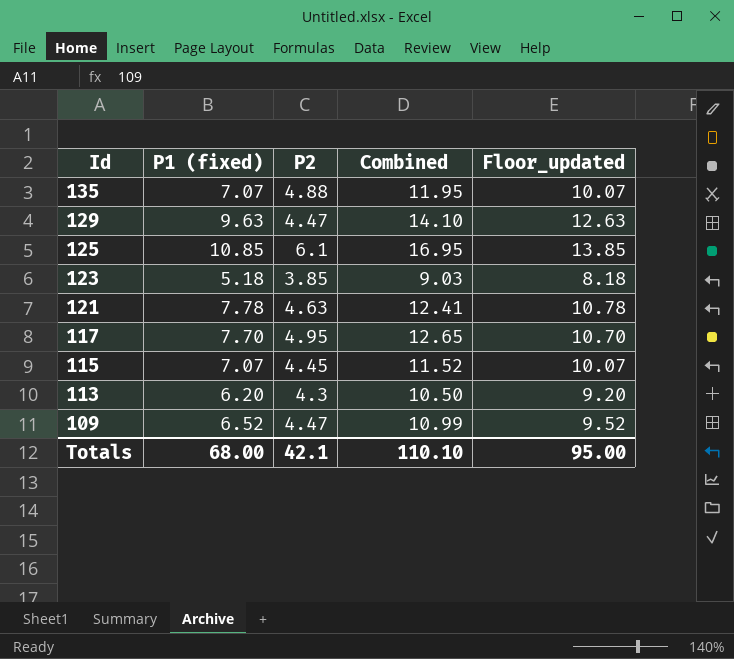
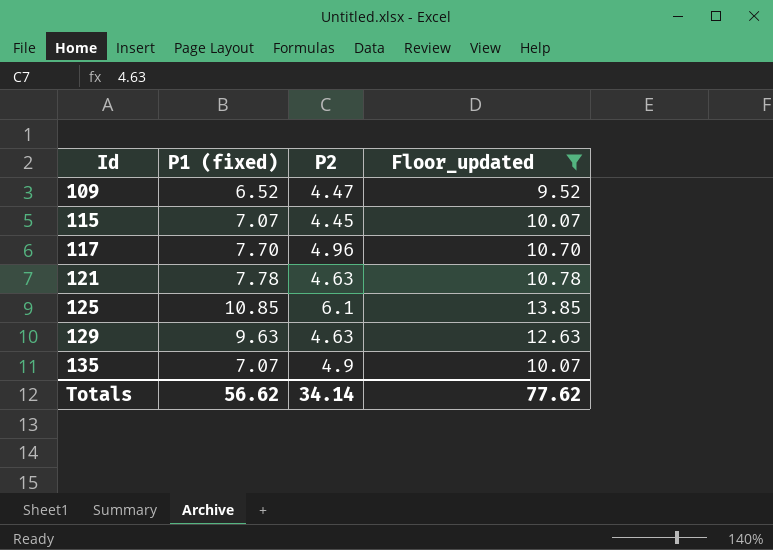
filter: none -> Floor_updated >= 9.52
row order: Id descending -> Id ascending
column Combined | formula: [P1 (fixed)] + [P2] -> none
117 | P2: 4.95 -> 4.96
129 | P2: 4.47 -> 4.63
135 | P2: 4.88 -> 4.9
Totals | P1 (fixed): 68.00 -> 56.62
Totals | P2: 42.1 -> 34.14
Totals | Floor_updated: 95.00 -> 77.62

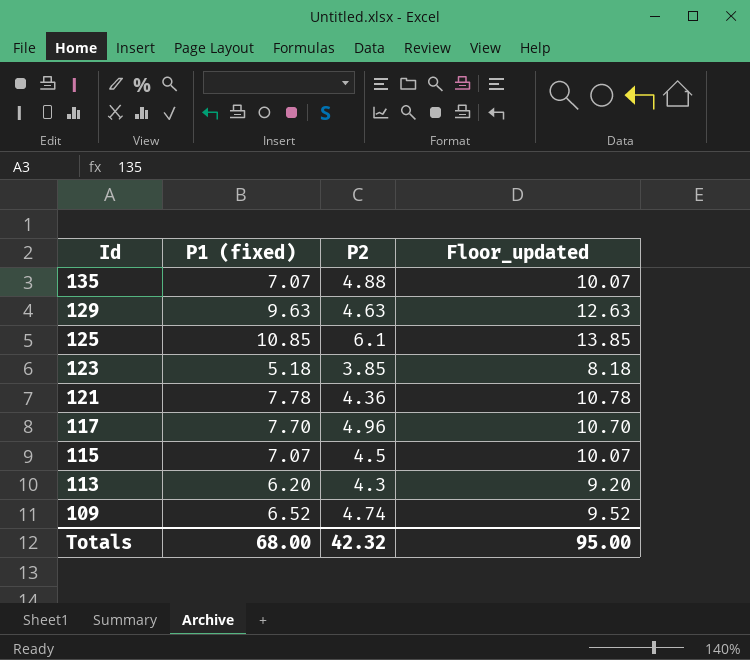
filter: Floor_updated >= 9.52 -> none
row order: Id ascending -> Id descending
135 | P2: 4.9 -> 4.88
121 | P2: 4.63 -> 4.36
115 | P2: 4.45 -> 4.5
109 | P2: 4.47 -> 4.74
Totals | P1 (fixed): 56.62 -> 68.00
Totals | P2: 34.14 -> 42.32
Totals | Floor_updated: 77.62 -> 95.00

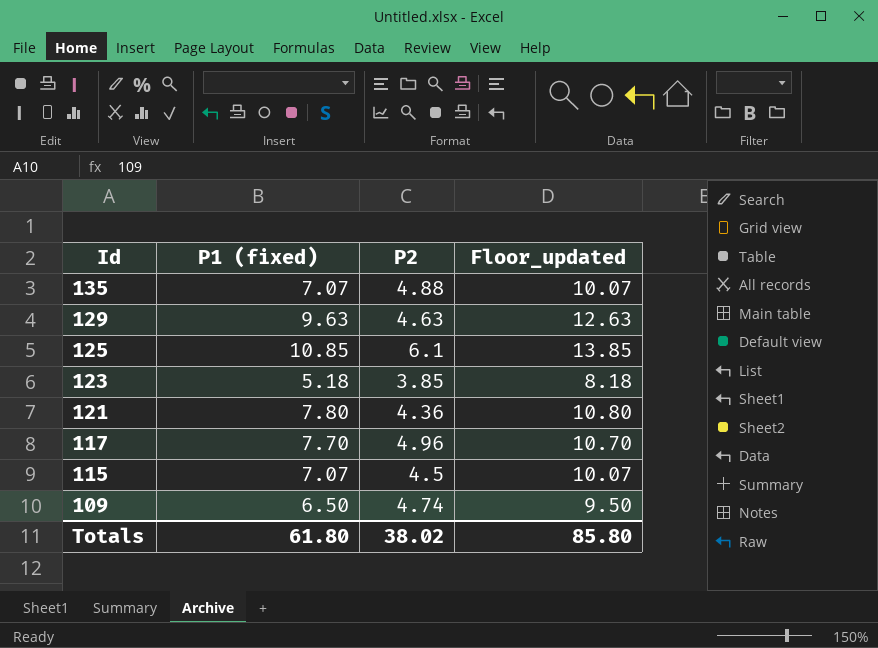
row 113: 6.20 | 4.3 | 9.20 -> none
121 | P1 (fixed): 7.78 -> 7.80
121 | Floor_updated: 10.78 -> 10.80
109 | P1 (fixed): 6.52 -> 6.50
109 | Floor_updated: 9.52 -> 9.50
Totals | P1 (fixed): 68.00 -> 61.80
Totals | P2: 42.32 -> 38.02
Totals | Floor_updated: 95.00 -> 85.80

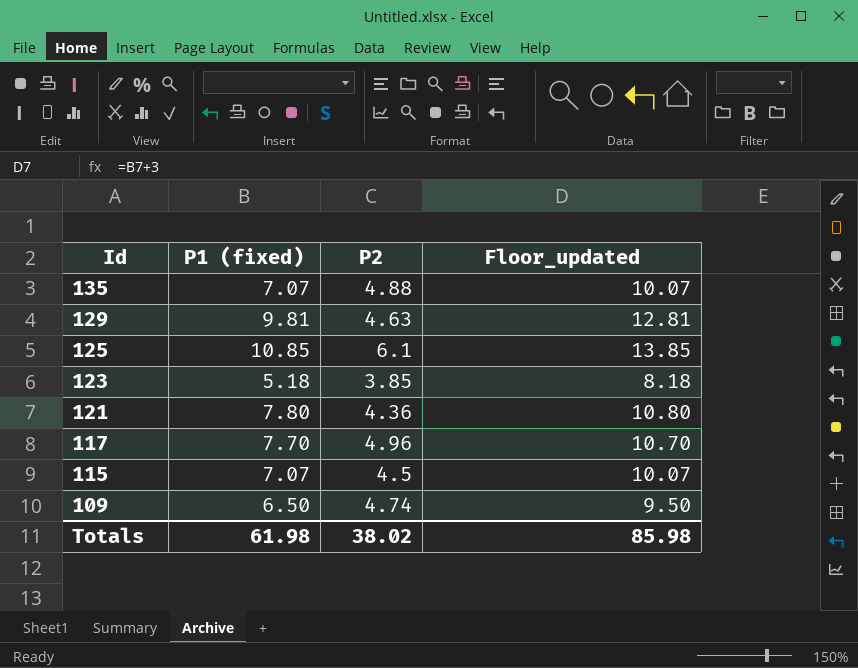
129 | P1 (fixed): 9.63 -> 9.81
129 | Floor_updated: 12.63 -> 12.81
Totals | P1 (fixed): 61.80 -> 61.98
Totals | Floor_updated: 85.80 -> 85.98

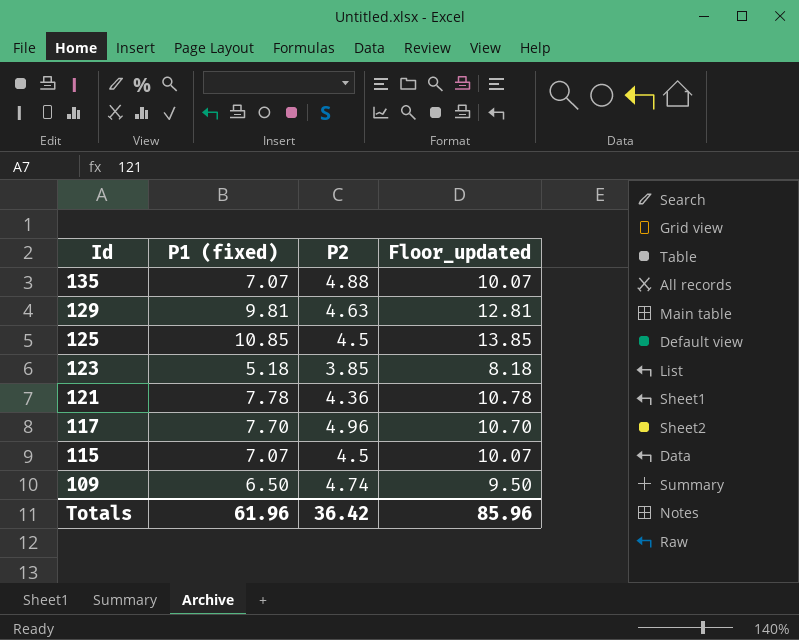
125 | P2: 6.1 -> 4.5
121 | P1 (fixed): 7.80 -> 7.78
121 | Floor_updated: 10.80 -> 10.78
Totals | P1 (fixed): 61.98 -> 61.96
Totals | P2: 38.02 -> 36.42
Totals | Floor_updated: 85.98 -> 85.96

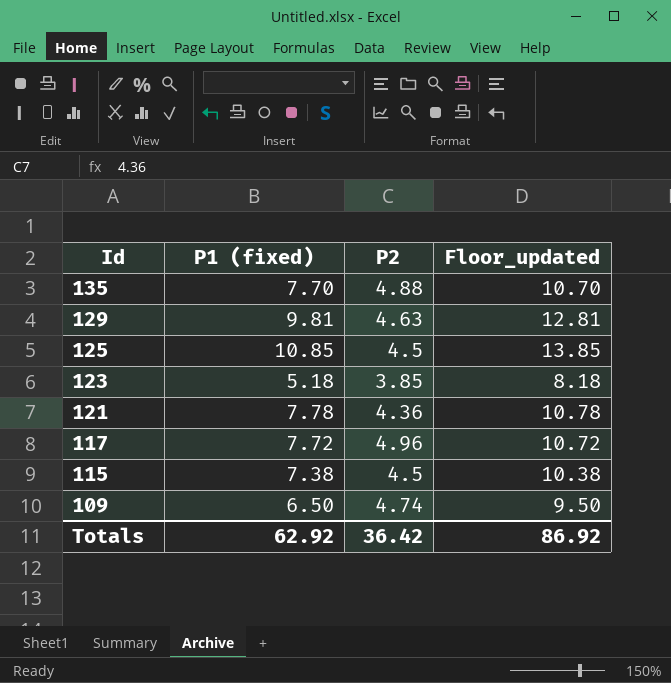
135 | P1 (fixed): 7.07 -> 7.70
135 | Floor_updated: 10.07 -> 10.70
117 | P1 (fixed): 7.70 -> 7.72
117 | Floor_updated: 10.70 -> 10.72
115 | P1 (fixed): 7.07 -> 7.38
115 | Floor_updated: 10.07 -> 10.38
Totals | P1 (fixed): 61.96 -> 62.92
Totals | Floor_updated: 85.96 -> 86.92

